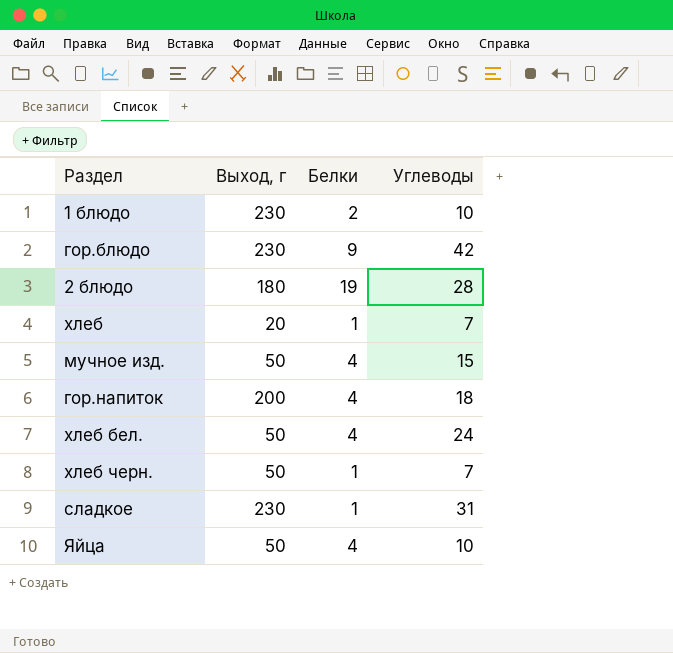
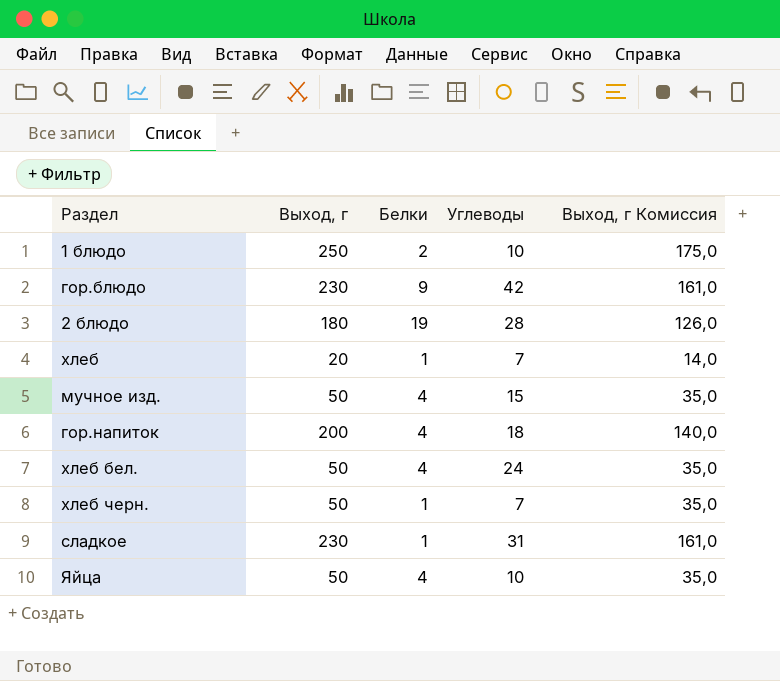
column Выход, г Комиссия | formula: none -> [Выход, г] * 0,7
1 блюдо | Выход, г: 230 -> 250

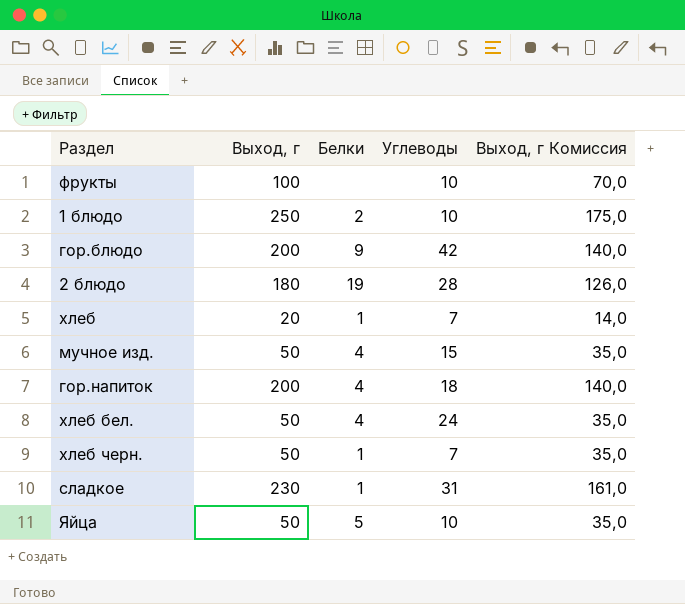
row фрукты: none -> 100 | none | 10 | 70,0
гор.блюдо | Выход, г: 230 -> 200
гор.блюдо | Выход, г Комиссия: 161,0 -> 140,0
Яйца | Белки: 4 -> 5

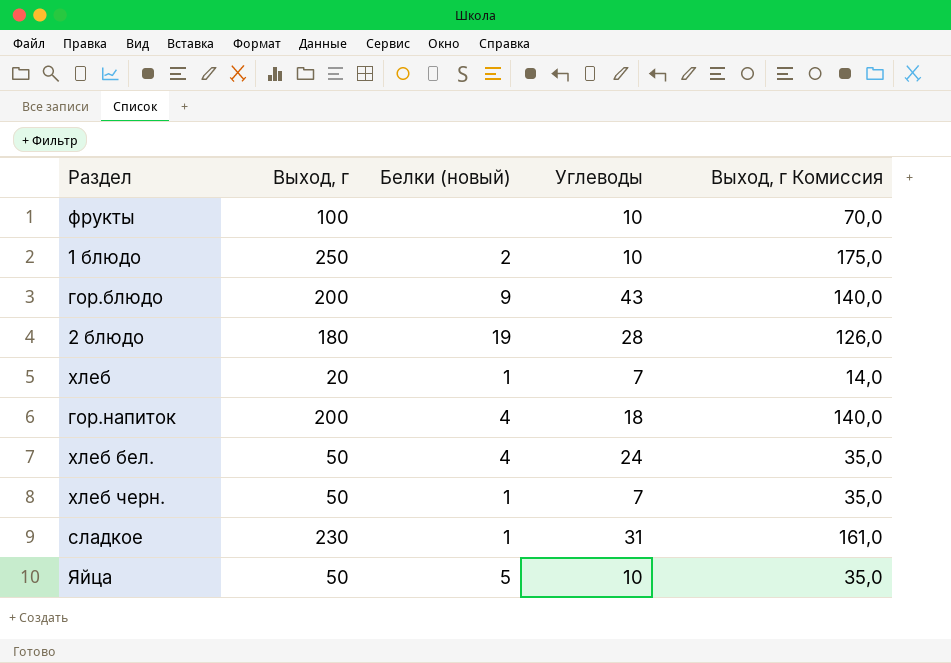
column name: Белки -> Белки (новый)
row мучное изд.: 50 | 4 | 15 | 35,0 -> none
гор.блюдо | Углеводы: 42 -> 43

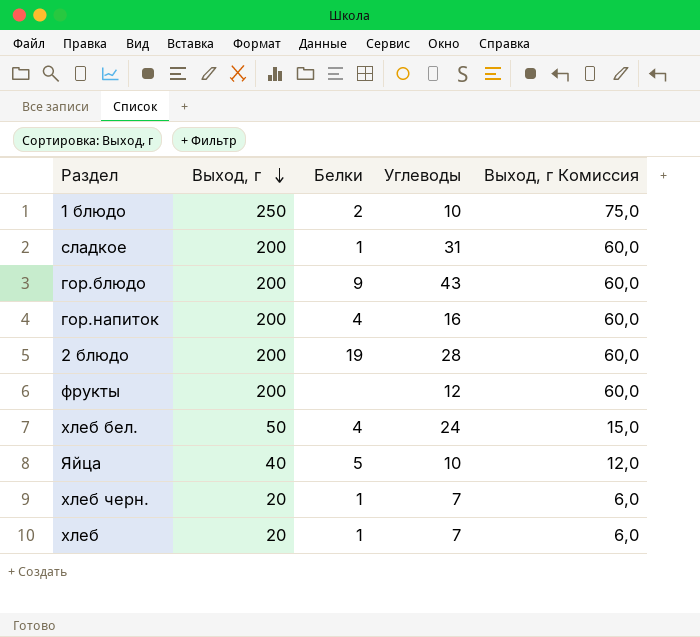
row order: none -> Выход, г descending
column name: Белки (новый) -> Белки
column Выход, г Комиссия | formula: [Выход, г] * 0,7 -> [Выход, г] * 0,3
сладкое | Выход, г: 230 -> 200
гор.напиток | Углеводы: 18 -> 16
2 блюдо | Выход, г: 180 -> 200
фрукты | Выход, г: 100 -> 200
фрукты | Углеводы: 10 -> 12
Яйца | Выход, г: 50 -> 40
хлеб черн. | Выход, г: 50 -> 20

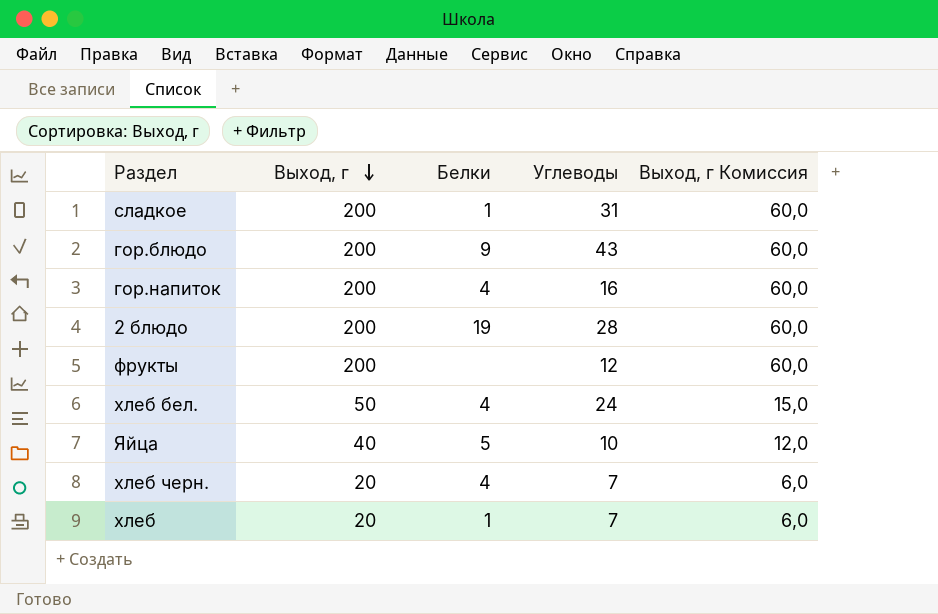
row 1 блюдо: 250 | 2 | 10 | 75,0 -> none
хлеб черн. | Белки: 1 -> 4

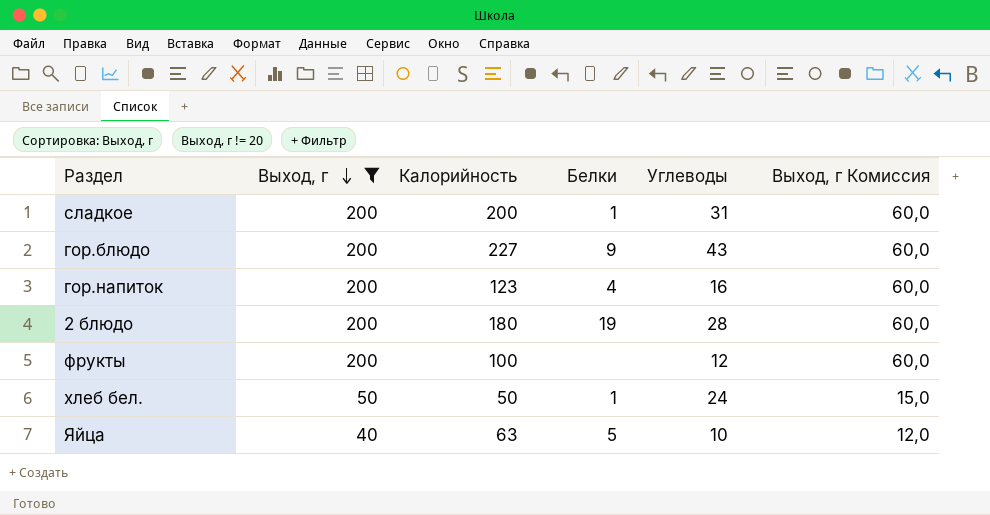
filter: none -> Выход, г != 20
column Калорийность | position: none -> 3
хлеб бел. | Белки: 4 -> 1

